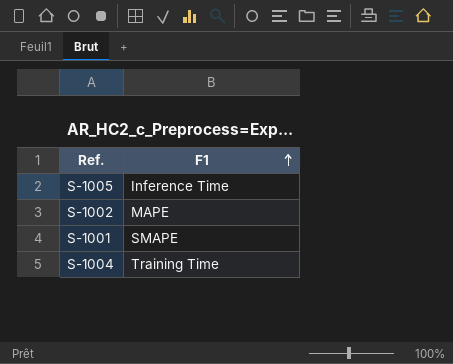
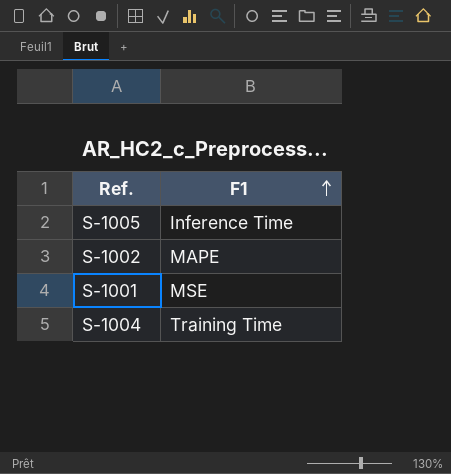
S-1001 | F1: SMAPE -> MSE

